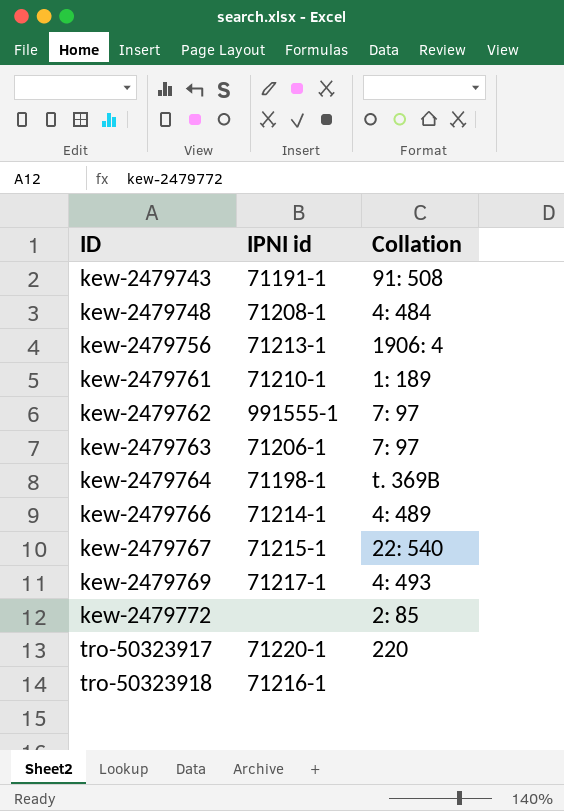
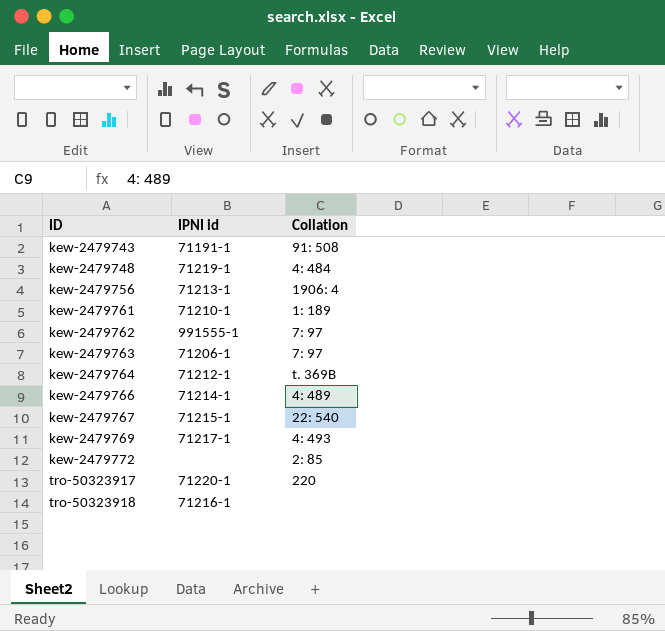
kew-2479748 | IPNI id: 71208-1 -> 71219-1
kew-2479764 | IPNI id: 71198-1 -> 71212-1

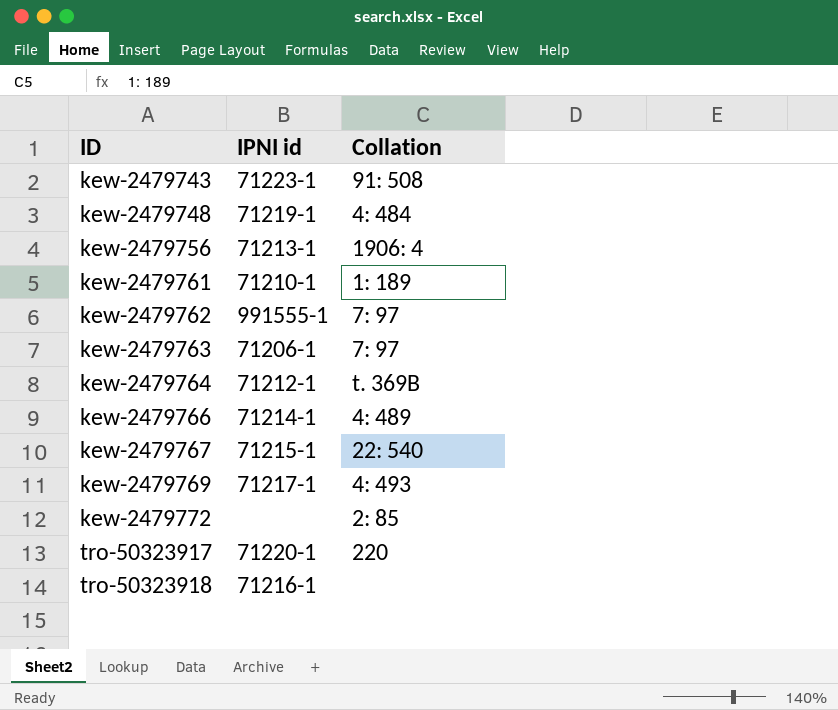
kew-2479743 | IPNI id: 71191-1 -> 71223-1

